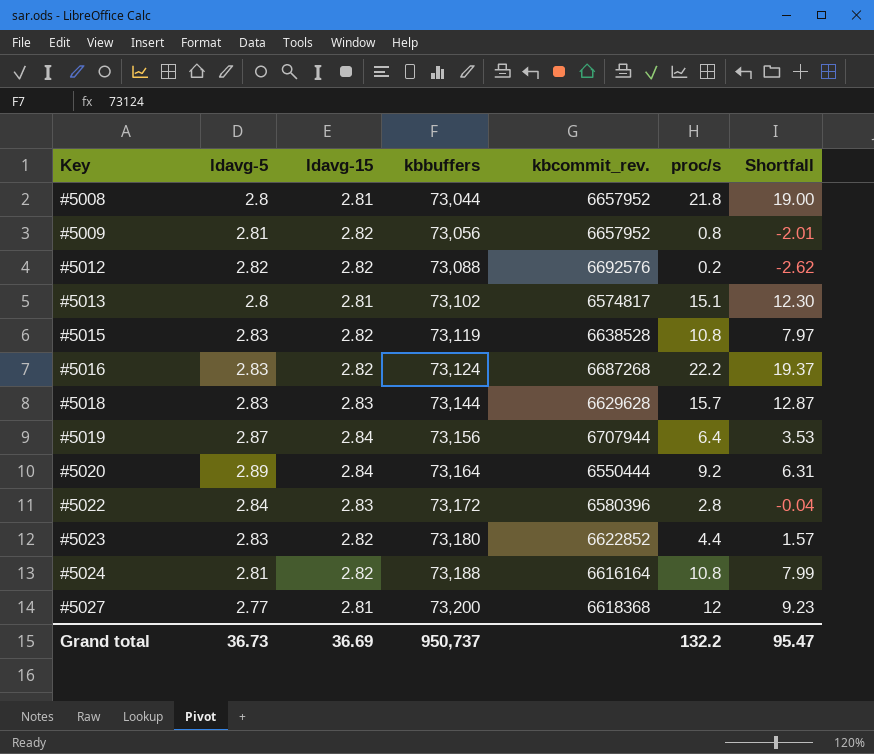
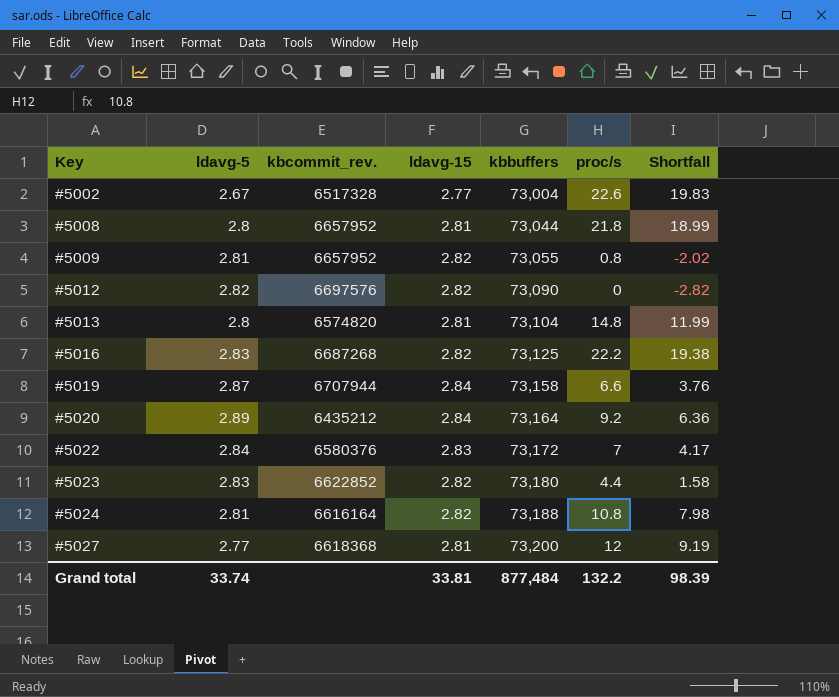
column kbcommit_rev. | position: 5 -> 3
column Shortfall | formula: [proc/s] - [ldavg-5] -> [proc/s] - [ldavg-15]
row #5015: 2.83 | 2.82 | 73,119 | 6638528 | 10.8 | 7.97 -> none
row #5018: 2.83 | 2.83 | 73,144 | 6629628 | 15.7 | 12.87 -> none
row #5002: none -> 2.67 | 6517328 | 2.77 | 73,004 | 22.6 | 19.83
#5009 | kbbuffers: 73,056 -> 73,055
#5012 | kbcommit_rev.: 6692576 -> 6697576
#5012 | kbbuffers: 73,088 -> 73,090
#5012 | proc/s: 0.2 -> 0
#5013 | kbcommit_rev.: 6574817 -> 6574820
#5013 | kbbuffers: 73,102 -> 73,104
#5013 | proc/s: 15.1 -> 14.8
#5016 | kbbuffers: 73,124 -> 73,125
#5019 | kbbuffers: 73,156 -> 73,158
#5019 | proc/s: 6.4 -> 6.6
#5020 | kbcommit_rev.: 6550444 -> 6435212
#5022 | kbcommit_rev.: 6580396 -> 6580376
#5022 | proc/s: 2.8 -> 7
Grand total | ldavg-5: 36.73 -> 33.74
Grand total | ldavg-15: 36.69 -> 33.81
Grand total | kbbuffers: 950,737 -> 877,484
Grand total | Shortfall: 95.47 -> 98.39

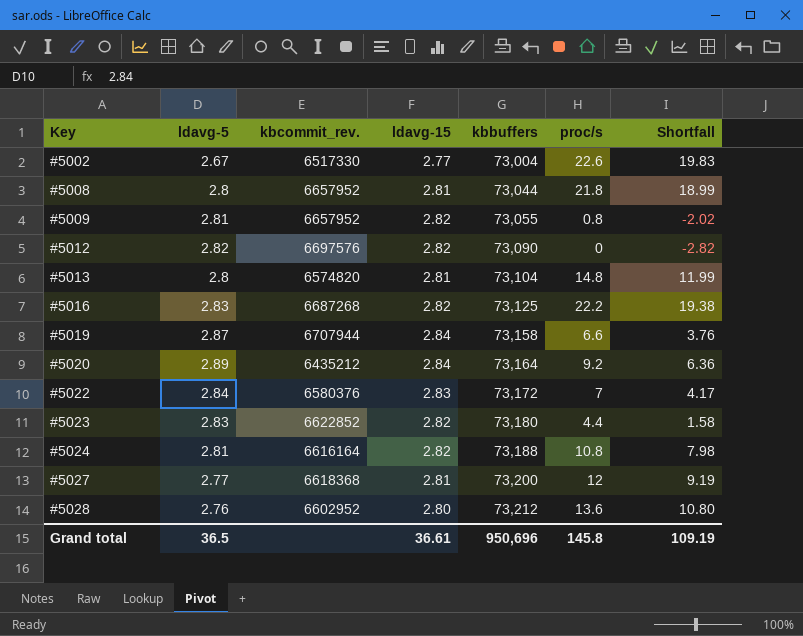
#5002 | kbcommit_rev.: 6517328 -> 6517330
row #5028: none -> 2.76 | 6602952 | 2.80 | 73,212 | 13.6 | 10.80
Grand total | ldavg-5: 33.74 -> 36.5
Grand total | ldavg-15: 33.81 -> 36.61
Grand total | kbbuffers: 877,484 -> 950,696
Grand total | proc/s: 132.2 -> 145.8
Grand total | Shortfall: 98.39 -> 109.19

